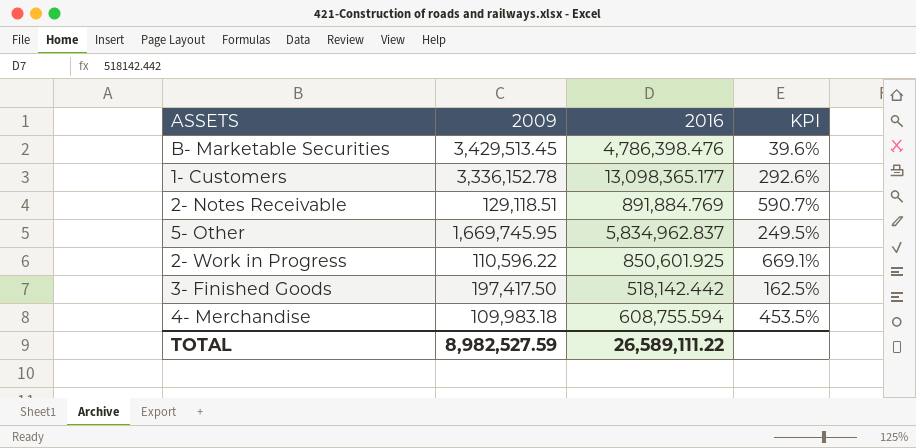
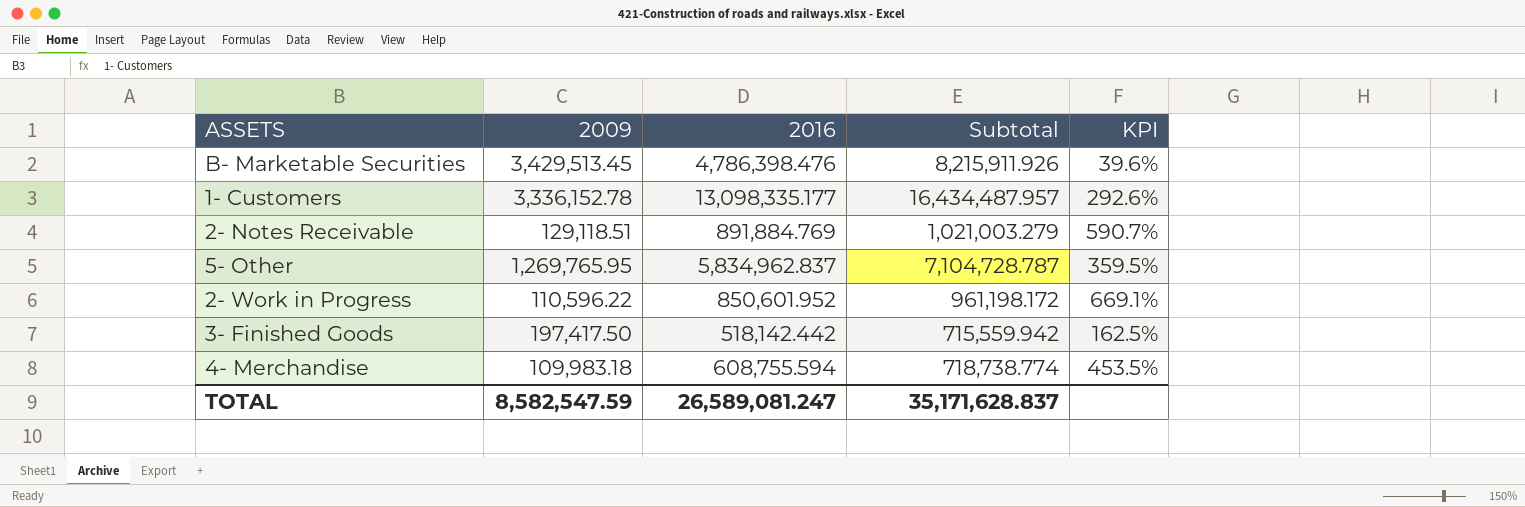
column Subtotal | formula: none -> [2009] + [2016]
1- Customers | 2016: 13,098,365.177 -> 13,098,335.177
5- Other | 2009: 1,669,745.95 -> 1,269,765.95
5- Other | KPI: 249.5% -> 359.5%
2- Work in Progress | 2016: 850,601.925 -> 850,601.952
TOTAL | 2009: 8,982,527.59 -> 8,582,547.59
TOTAL | 2016: 26,589,111.22 -> 26,589,081.247

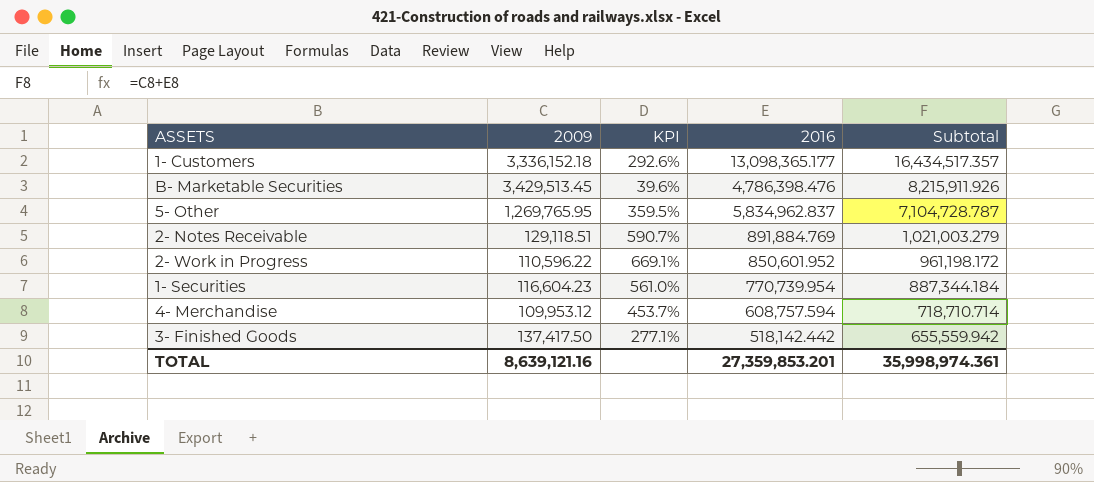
row order: none -> Subtotal descending
column KPI | position: 5 -> 3
1- Customers | 2009: 3,336,152.78 -> 3,336,152.18
1- Customers | 2016: 13,098,335.177 -> 13,098,365.177
1- Customers | Subtotal: 16,434,487.957 -> 16,434,517.357
row 1- Securities: none -> 116,604.23 | 561.0% | 770,739.954 | 887,344.184
4- Merchandise | 2009: 109,983.18 -> 109,953.12
4- Merchandise | KPI: 453.5% -> 453.7%
4- Merchandise | 2016: 608,755.594 -> 608,757.594
4- Merchandise | Subtotal: 718,738.774 -> 718,710.714
3- Finished Goods | 2009: 197,417.50 -> 137,417.50
3- Finished Goods | KPI: 162.5% -> 277.1%
3- Finished Goods | Subtotal: 715,559.942 -> 655,559.942
TOTAL | 2009: 8,582,547.59 -> 8,639,121.16
TOTAL | 2016: 26,589,081.247 -> 27,359,853.201
TOTAL | Subtotal: 35,171,628.837 -> 35,998,974.361

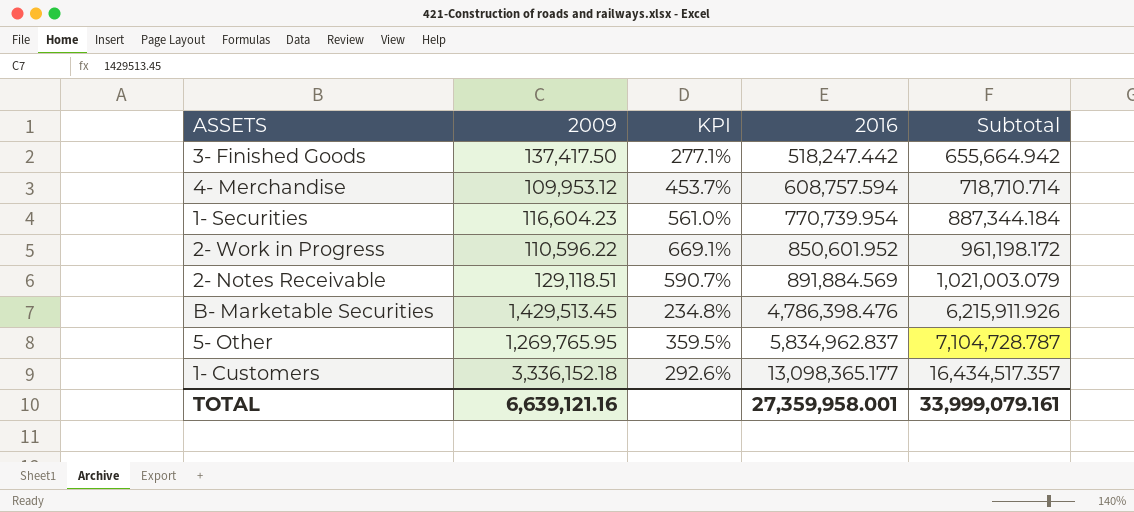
row order: Subtotal descending -> 2016 ascending
3- Finished Goods | 2016: 518,142.442 -> 518,247.442
3- Finished Goods | Subtotal: 655,559.942 -> 655,664.942
2- Notes Receivable | 2016: 891,884.769 -> 891,884.569
2- Notes Receivable | Subtotal: 1,021,003.279 -> 1,021,003.079
B- Marketable Securities | 2009: 3,429,513.45 -> 1,429,513.45
B- Marketable Securities | KPI: 39.6% -> 234.8%
B- Marketable Securities | Subtotal: 8,215,911.926 -> 6,215,911.926
TOTAL | 2009: 8,639,121.16 -> 6,639,121.16
TOTAL | 2016: 27,359,853.201 -> 27,359,958.001
TOTAL | Subtotal: 35,998,974.361 -> 33,999,079.161

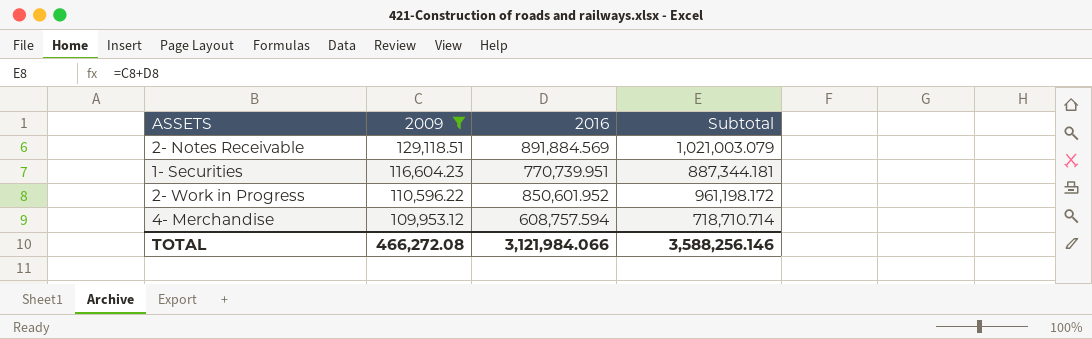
filter: none -> 2009 <= 129,118.51
row order: 2016 ascending -> 2009 descending
column KPI | formula: ([2016] - [2009]) / [2009] -> none
1- Securities | 2016: 770,739.954 -> 770,739.951
1- Securities | Subtotal: 887,344.184 -> 887,344.181
TOTAL | 2009: 6,639,121.16 -> 466,272.08
TOTAL | 2016: 27,359,958.001 -> 3,121,984.066
TOTAL | Subtotal: 33,999,079.161 -> 3,588,256.146

